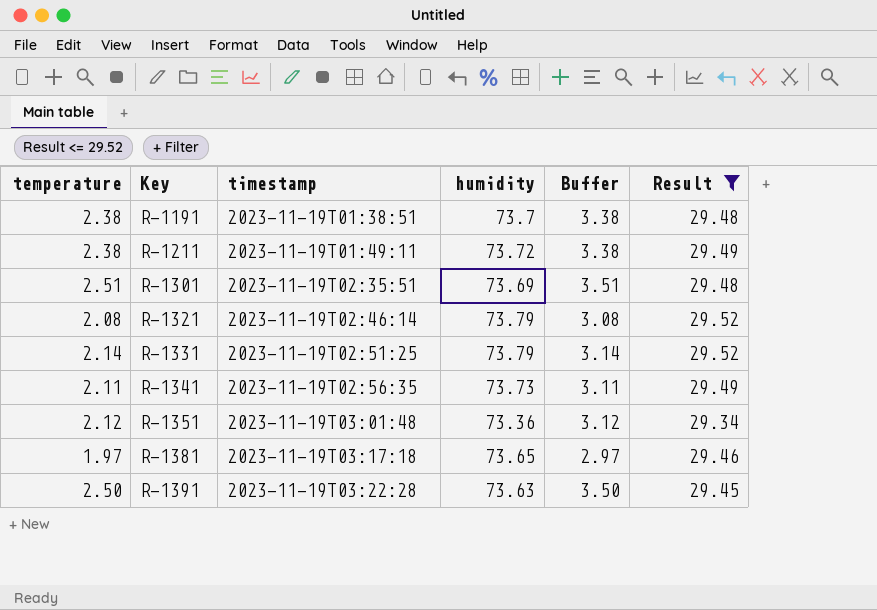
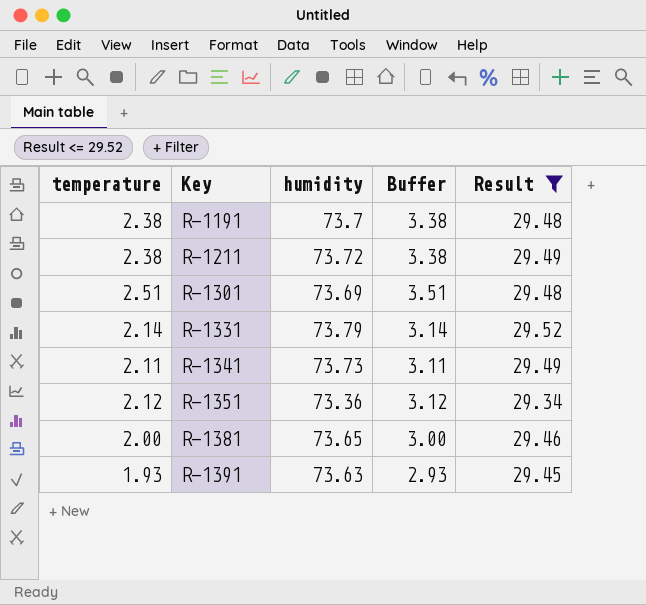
column timestamp | position: 3 -> none
row R-1321: 2.08 | 2023-11-19T02:46:14 | 73.79 | 3.08 | 29.52 -> none
R-1381 | temperature: 1.97 -> 2.00
R-1381 | Buffer: 2.97 -> 3.00
R-1391 | temperature: 2.50 -> 1.93
R-1391 | Buffer: 3.50 -> 2.93

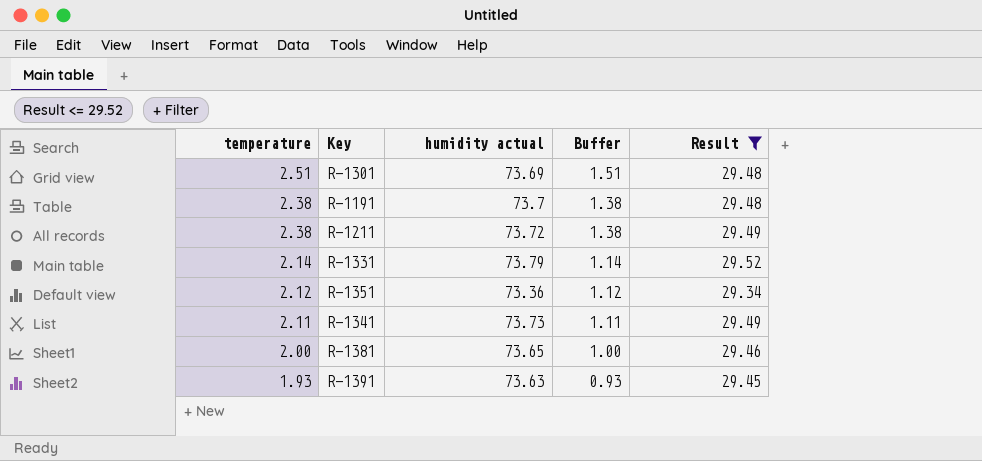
row order: Key ascending -> temperature descending
column name: humidity -> humidity actual
column Buffer | formula: [temperature] + 1 -> [temperature] - 1

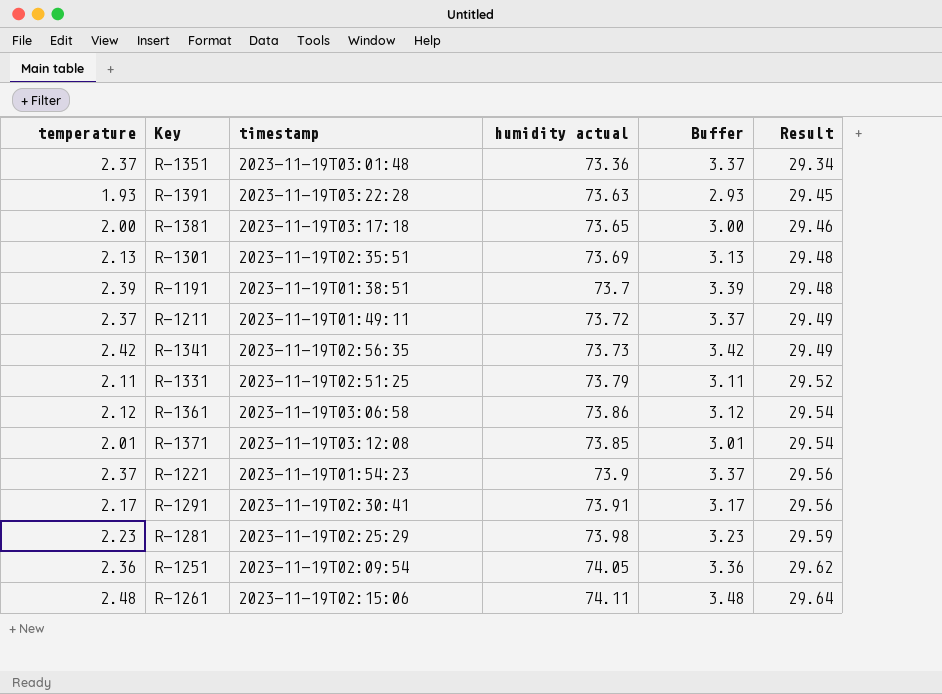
filter: Result <= 29.52 -> none
row order: temperature descending -> Result ascending
column timestamp | position: none -> 3
column Buffer | formula: [temperature] - 1 -> [temperature] + 1
R-1351 | temperature: 2.12 -> 2.37
R-1301 | temperature: 2.51 -> 2.13
R-1191 | temperature: 2.38 -> 2.39
R-1211 | temperature: 2.38 -> 2.37
R-1341 | temperature: 2.11 -> 2.42
R-1331 | temperature: 2.14 -> 2.11

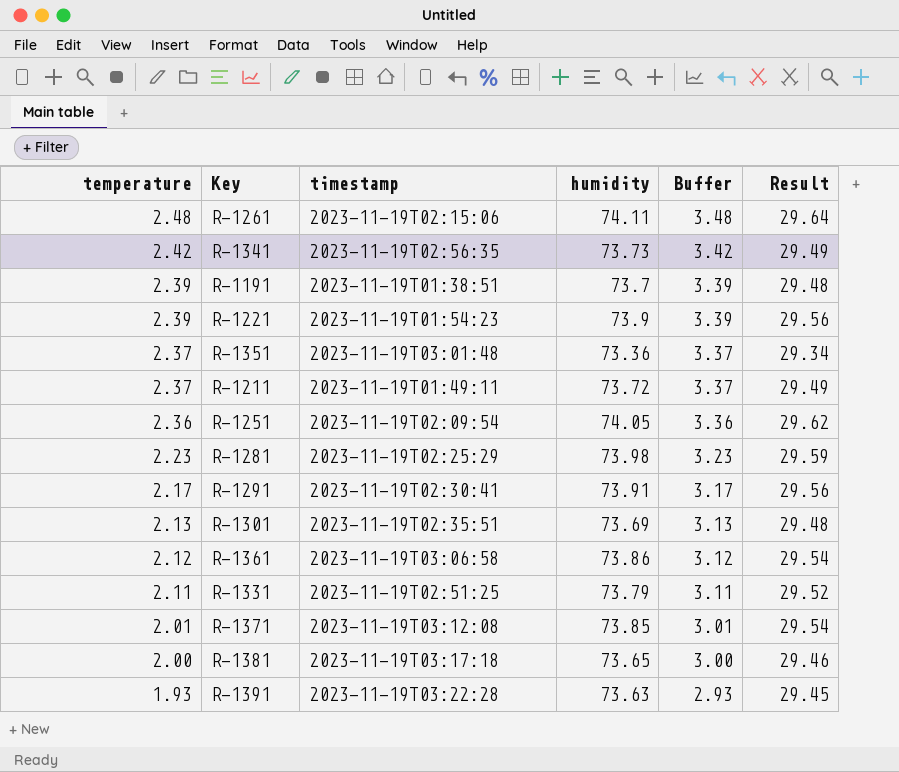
row order: Result ascending -> temperature descending
column name: humidity actual -> humidity
R-1221 | temperature: 2.37 -> 2.39
R-1221 | Buffer: 3.37 -> 3.39

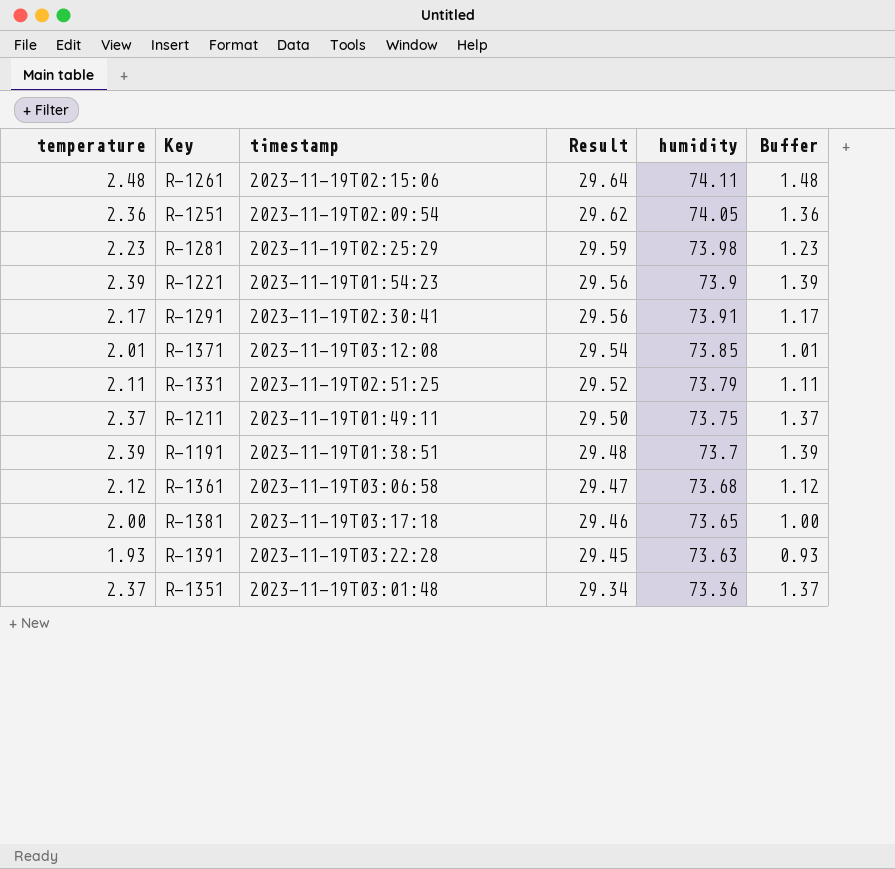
row order: temperature descending -> Result descending
column Result | position: 6 -> 4
column Buffer | formula: [temperature] + 1 -> [temperature] - 1
row R-1341: 2.42 | 2023-11-19T02:56:35 | 73.73 | 3.42 | 29.49 -> none
row R-1301: 2.13 | 2023-11-19T02:35:51 | 73.69 | 3.13 | 29.48 -> none
R-1211 | Result: 29.49 -> 29.50
R-1211 | humidity: 73.72 -> 73.75
R-1361 | Result: 29.54 -> 29.47
R-1361 | humidity: 73.86 -> 73.68

